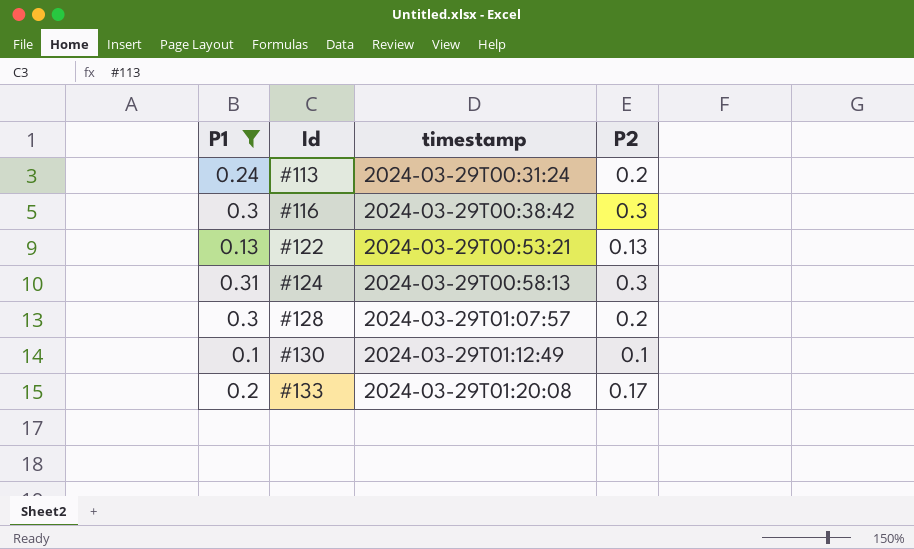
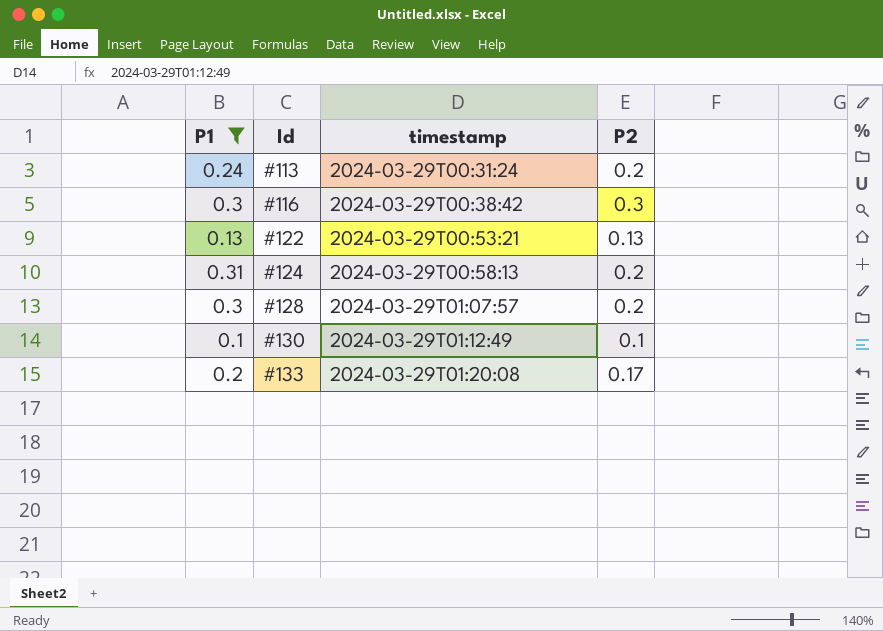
#124 | P2: 0.3 -> 0.2

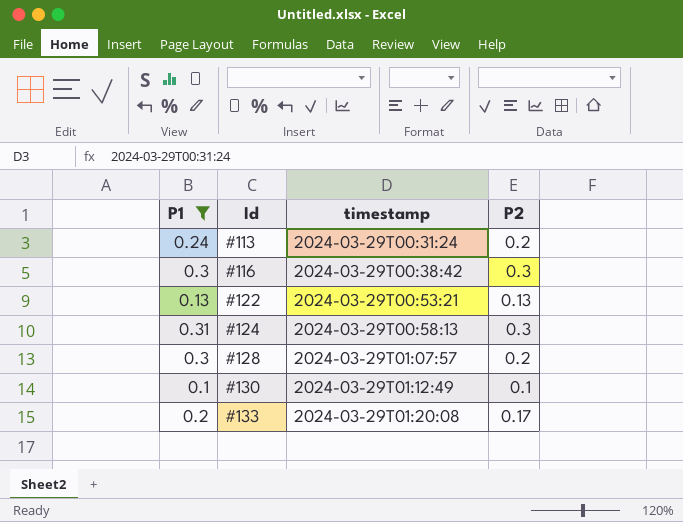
#124 | P2: 0.2 -> 0.3

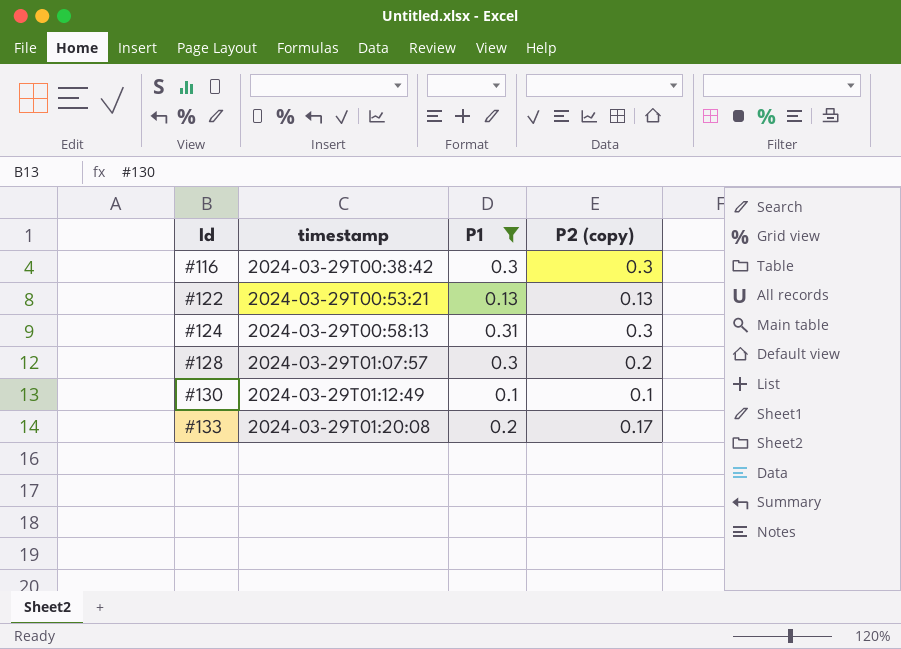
column P1 | position: 1 -> 3
column name: P2 -> P2 (copy)
row #113: 0.24 | 2024-03-29T00:31:24 | 0.2 -> none

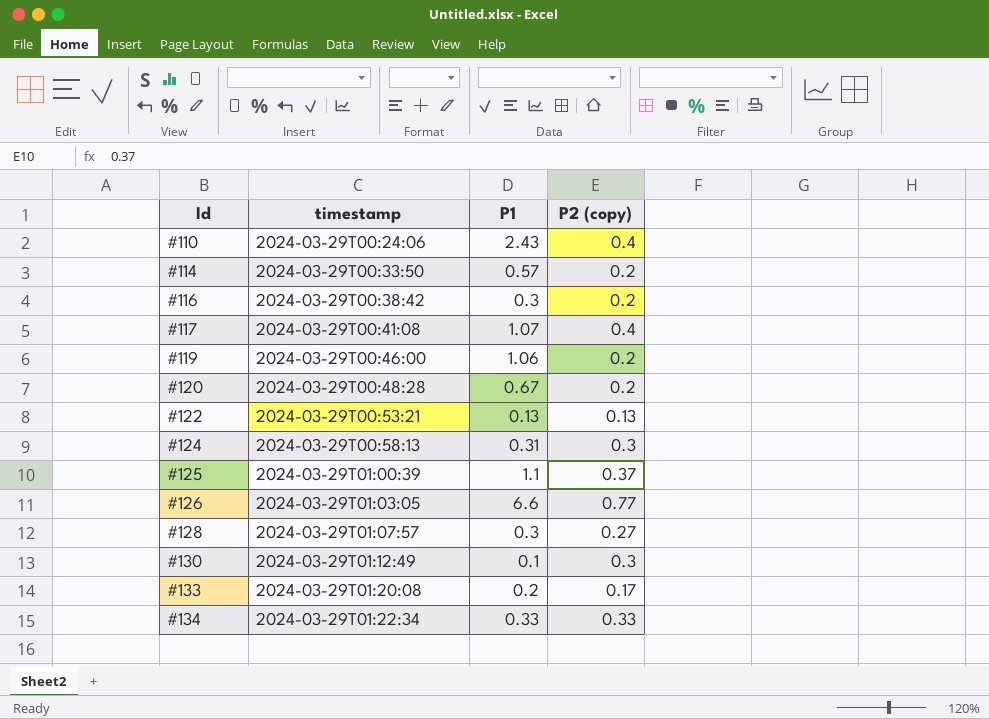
filter: P1 <= 0.31 -> none
#116 | P2 (copy): 0.3 -> 0.2
#128 | P2 (copy): 0.2 -> 0.27
#130 | P2 (copy): 0.1 -> 0.3

